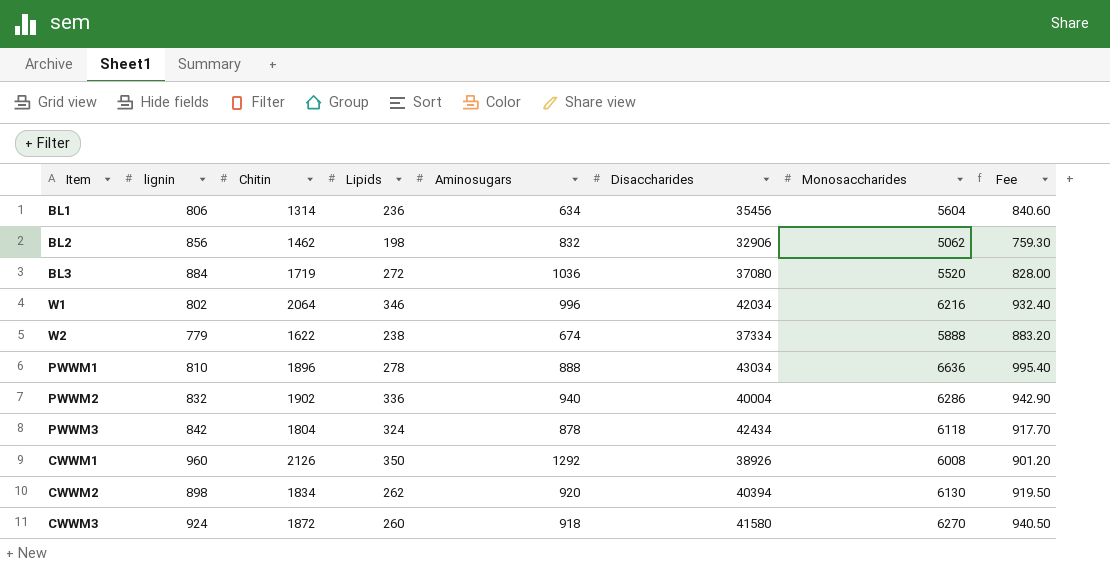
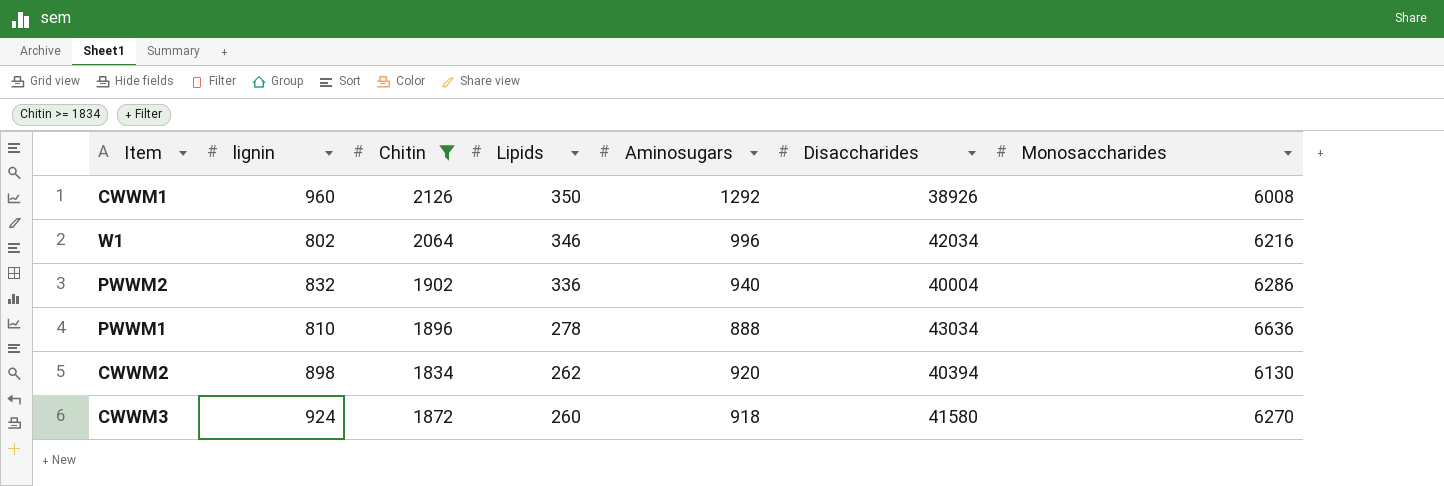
filter: none -> Chitin >= 1834
row order: none -> Lipids descending
column Fee | formula: [Monosaccharides] * 0.15 -> none

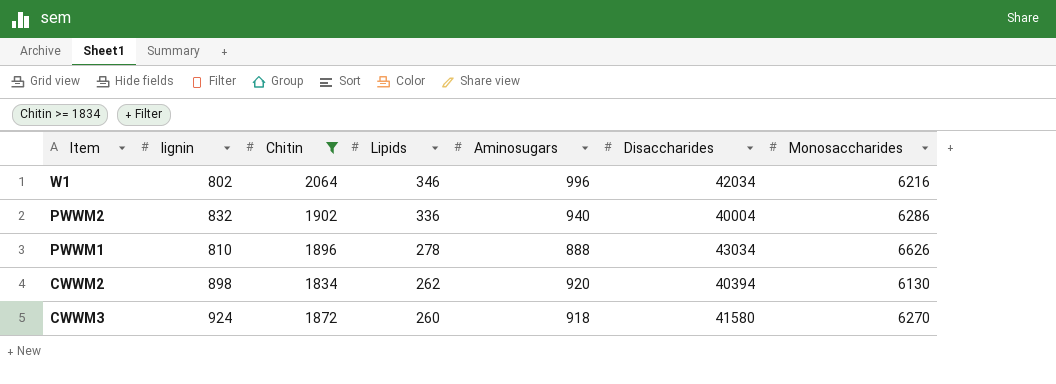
row CWWM1: 960 | 2126 | 350 | 1292 | 38926 | 6008 -> none
PWWM1 | Monosaccharides: 6636 -> 6626

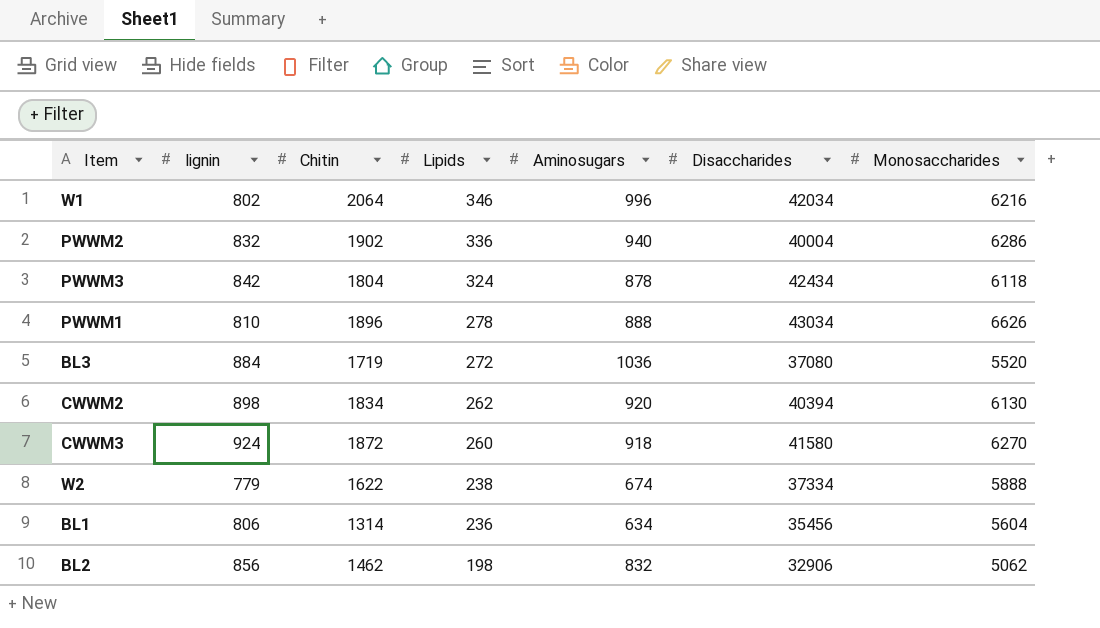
filter: Chitin >= 1834 -> none

